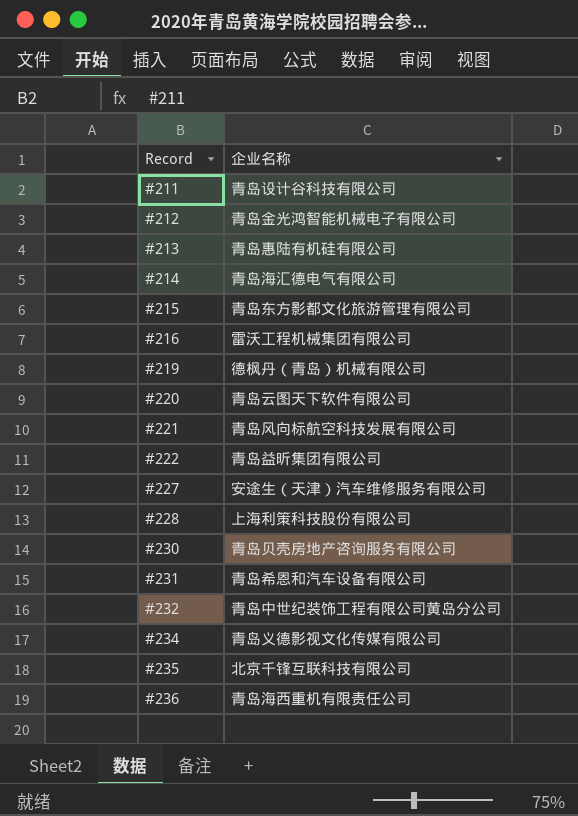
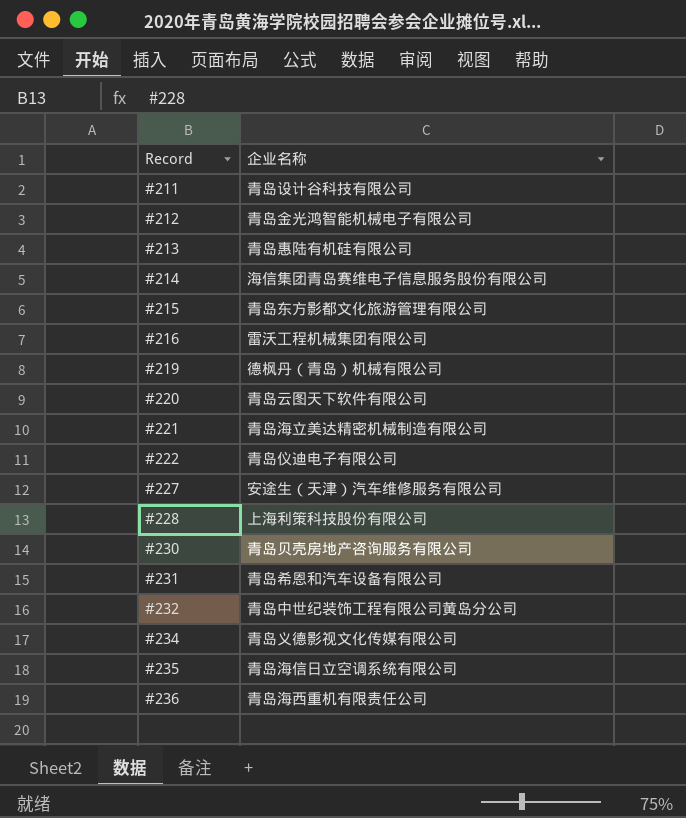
#214 | 企业名称: 青岛海汇德电气有限公司 -> 海信集团青岛赛维电子信息服务股份有限公司
#221 | 企业名称: 青岛风向标航空科技发展有限公司 -> 青岛海立美达精密机械制造有限公司
#222 | 企业名称: 青岛益昕集团有限公司 -> 青岛仪迪电子有限公司
#235 | 企业名称: 北京千锋互联科技有限公司 -> 青岛海信日立空调系统有限公司

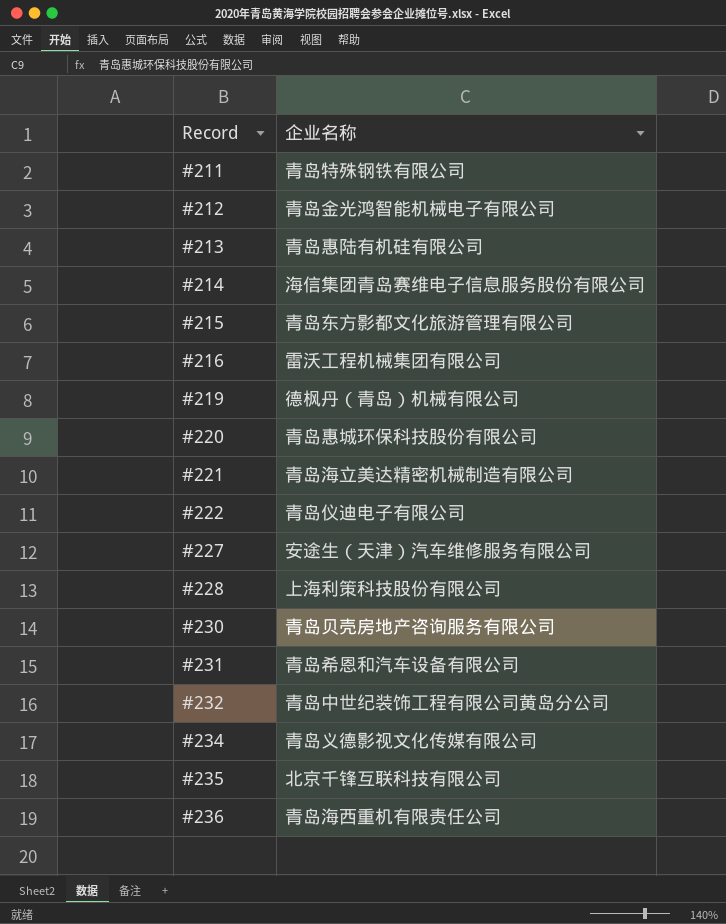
#211 | 企业名称: 青岛设计谷科技有限公司 -> 青岛特殊钢铁有限公司
#220 | 企业名称: 青岛云图天下软件有限公司 -> 青岛惠城环保科技股份有限公司
#235 | 企业名称: 青岛海信日立空调系统有限公司 -> 北京千锋互联科技有限公司

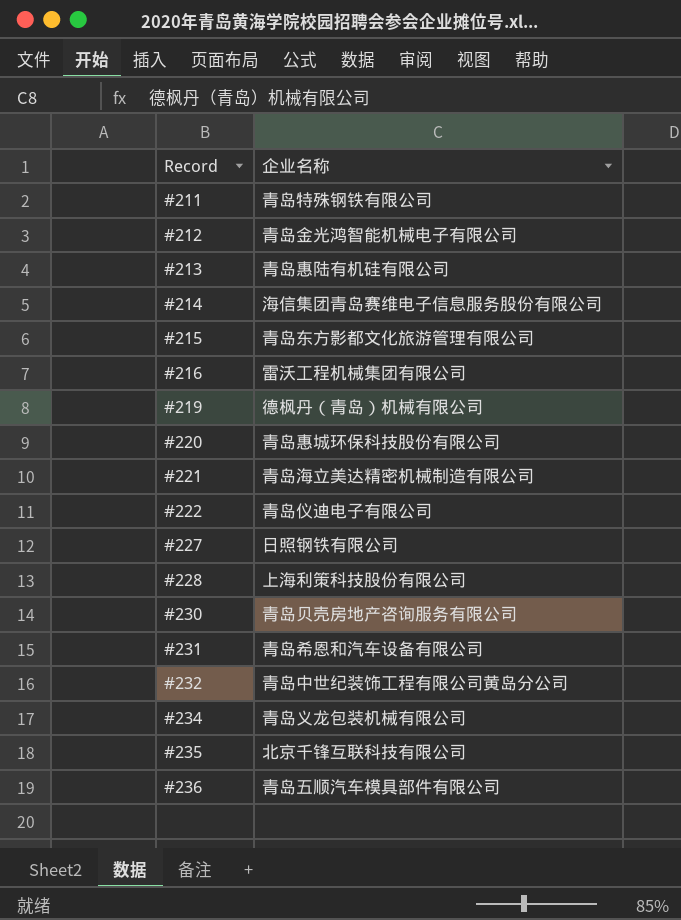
#227 | 企业名称: 安途生（天津）汽车维修服务有限公司 -> 日照钢铁有限公司
#234 | 企业名称: 青岛义德影视文化传媒有限公司 -> 青岛义龙包装机械有限公司
#236 | 企业名称: 青岛海西重机有限责任公司 -> 青岛五顺汽车模具部件有限公司

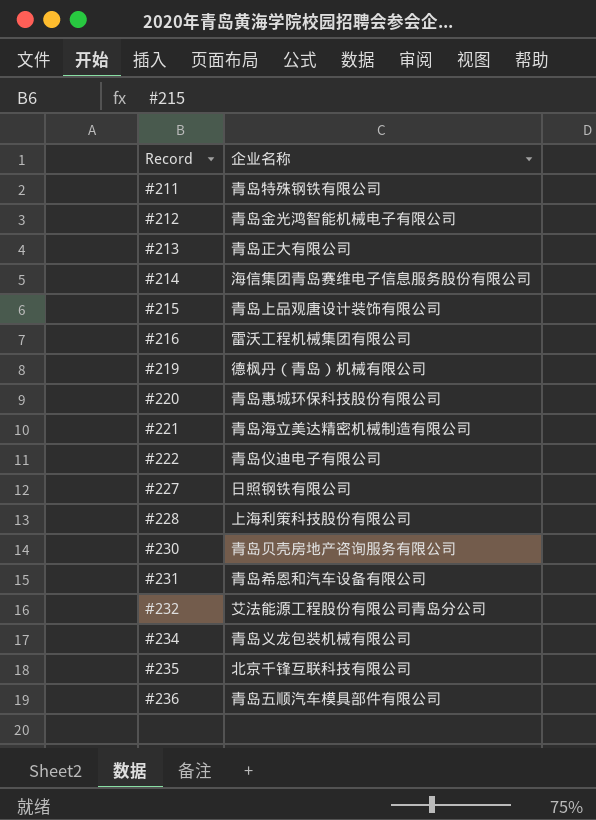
#213 | 企业名称: 青岛惠陆有机硅有限公司 -> 青岛正大有限公司
#215 | 企业名称: 青岛东方影都文化旅游管理有限公司 -> 青岛上品观唐设计装饰有限公司
#232 | 企业名称: 青岛中世纪装饰工程有限公司黄岛分公司 -> 艾法能源工程股份有限公司青岛分公司

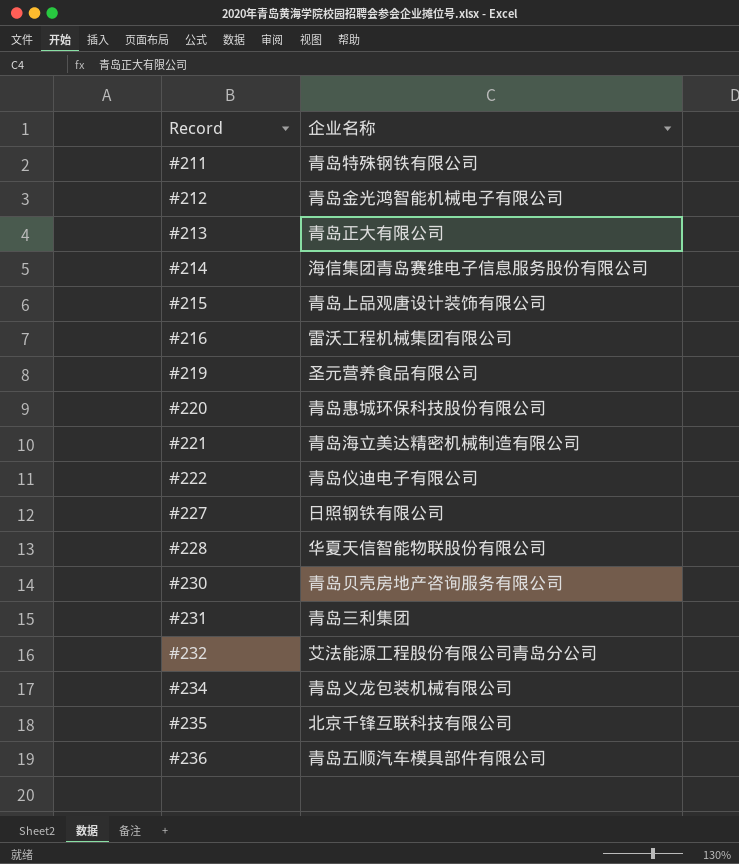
#219 | 企业名称: 德枫丹（青岛）机械有限公司 -> 圣元营养食品有限公司
#228 | 企业名称: 上海利策科技股份有限公司 -> 华夏天信智能物联股份有限公司
#231 | 企业名称: 青岛希恩和汽车设备有限公司 -> 青岛三利集团

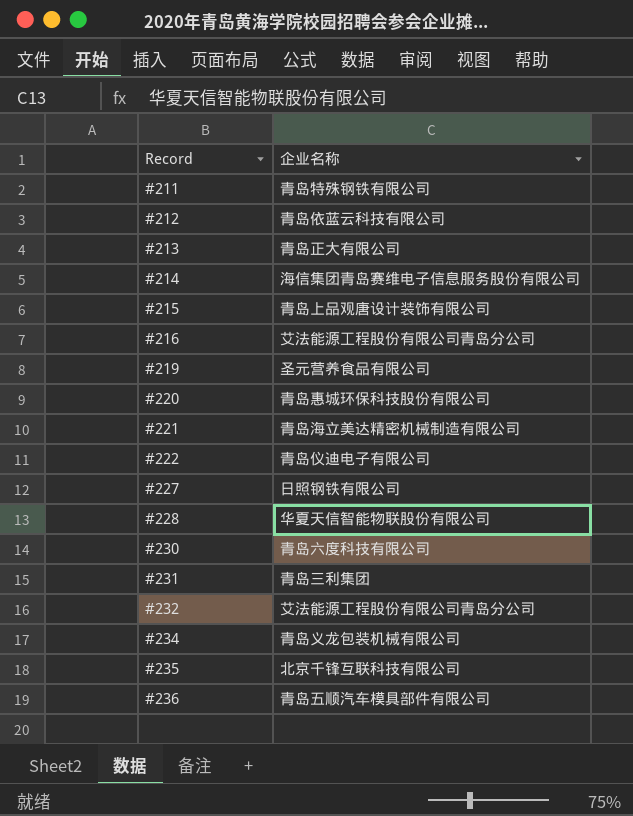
#212 | 企业名称: 青岛金光鸿智能机械电子有限公司 -> 青岛依蓝云科技有限公司
#216 | 企业名称: 雷沃工程机械集团有限公司 -> 艾法能源工程股份有限公司青岛分公司
#230 | 企业名称: 青岛贝壳房地产咨询服务有限公司 -> 青岛六度科技有限公司

